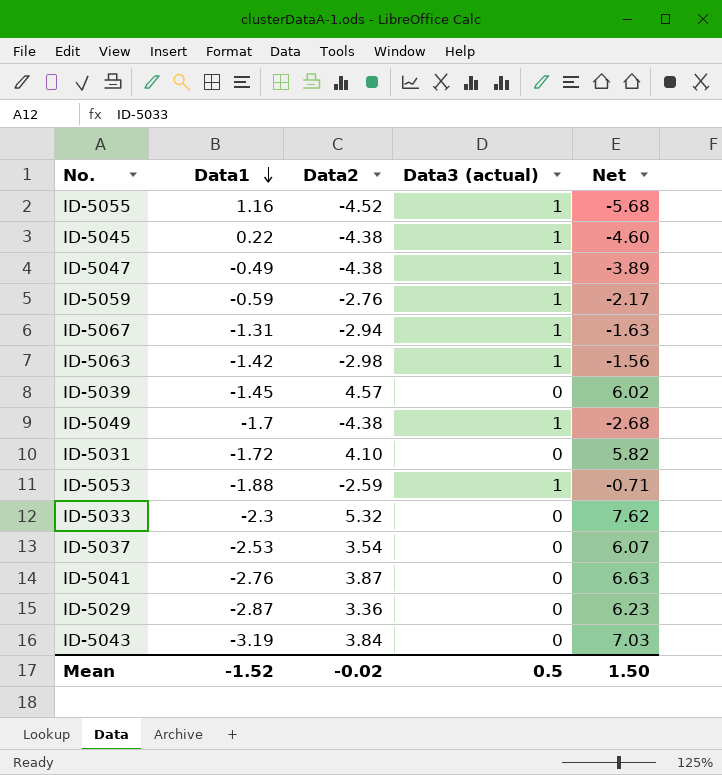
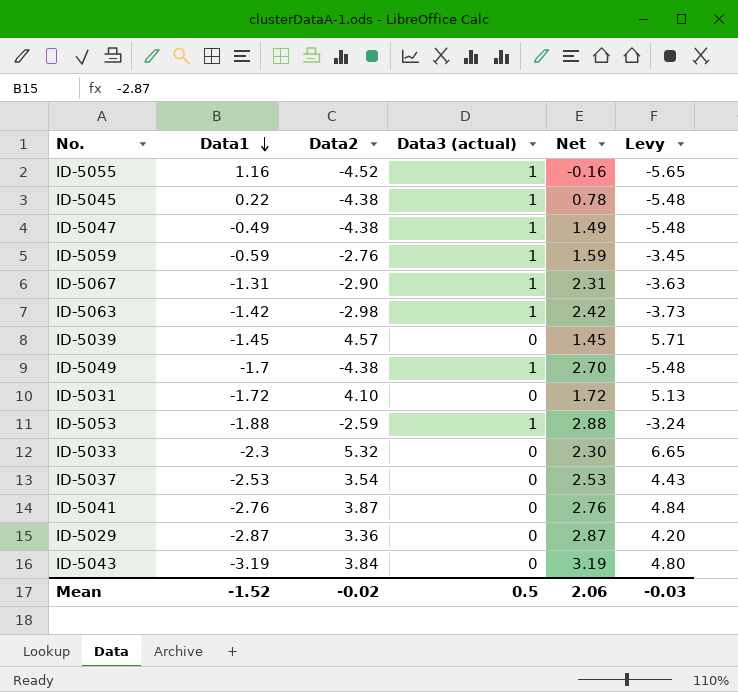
column Net | formula: [Data2] - [Data1] -> [Data3 (actual)] - [Data1]
column Levy | formula: none -> [Data2] * 1.25
ID-5067 | Data2: -2.94 -> -2.90
Mean | Net: 1.50 -> 2.06

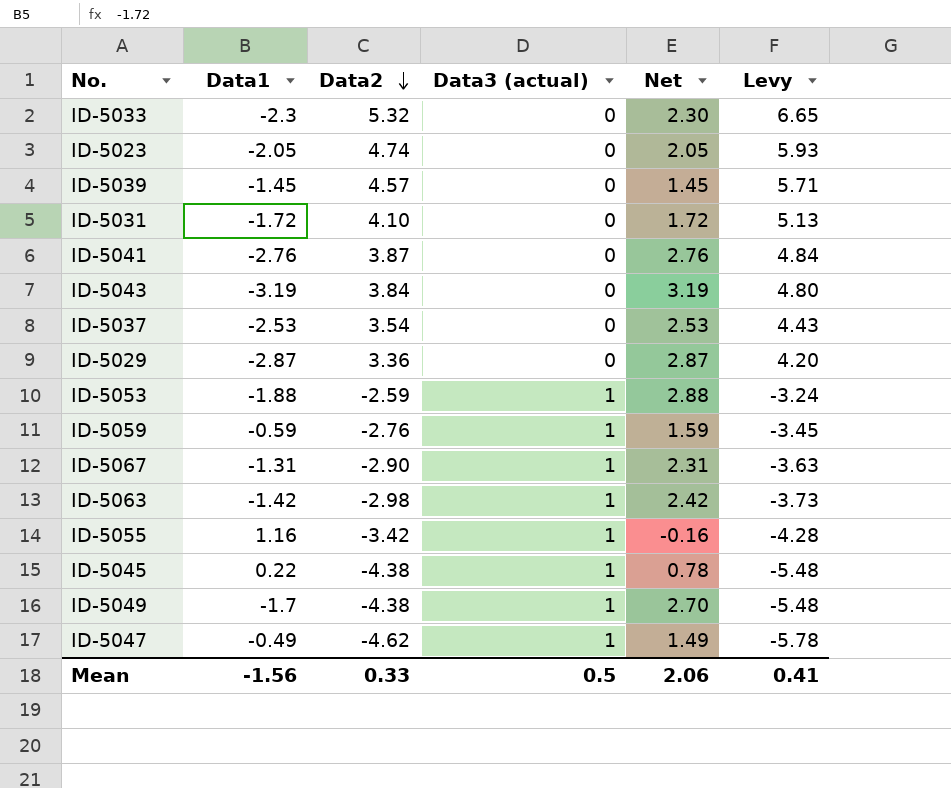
row order: Data1 descending -> Data2 descending
row ID-5023: none -> -2.05 | 4.74 | 0 | 2.05 | 5.93
ID-5055 | Data2: -4.52 -> -3.42
ID-5055 | Levy: -5.65 -> -4.28
ID-5047 | Data2: -4.38 -> -4.62
ID-5047 | Levy: -5.48 -> -5.78
Mean | Data1: -1.52 -> -1.56
Mean | Data2: -0.02 -> 0.33
Mean | Levy: -0.03 -> 0.41

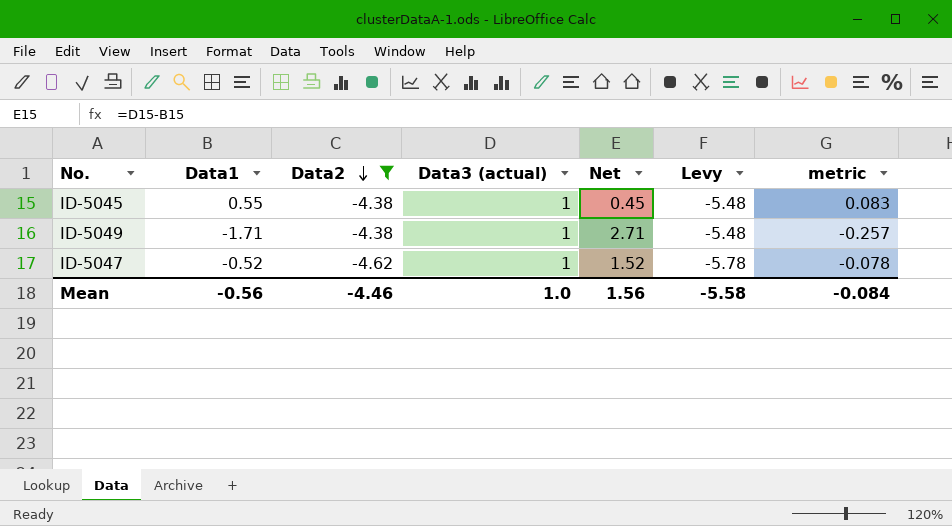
filter: none -> Data2 <= -4.38
column metric | formula: none -> [Data1] * 0.15
ID-5045 | Data1: 0.22 -> 0.55
ID-5045 | Net: 0.78 -> 0.45
ID-5049 | Data1: -1.7 -> -1.71
ID-5049 | Net: 2.70 -> 2.71
ID-5047 | Data1: -0.49 -> -0.52
ID-5047 | Net: 1.49 -> 1.52
Mean | Data1: -1.56 -> -0.56
Mean | Data2: 0.33 -> -4.46
Mean | Data3 (actual): 0.5 -> 1.0
Mean | Net: 2.06 -> 1.56
Mean | Levy: 0.41 -> -5.58

